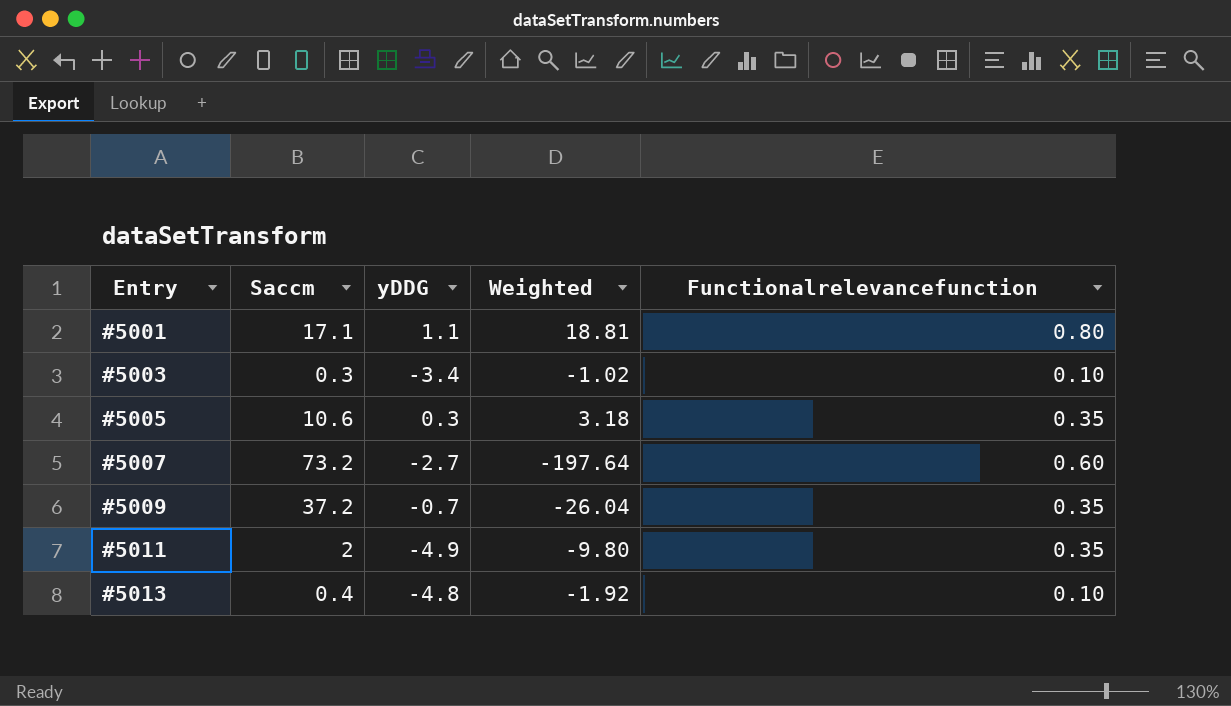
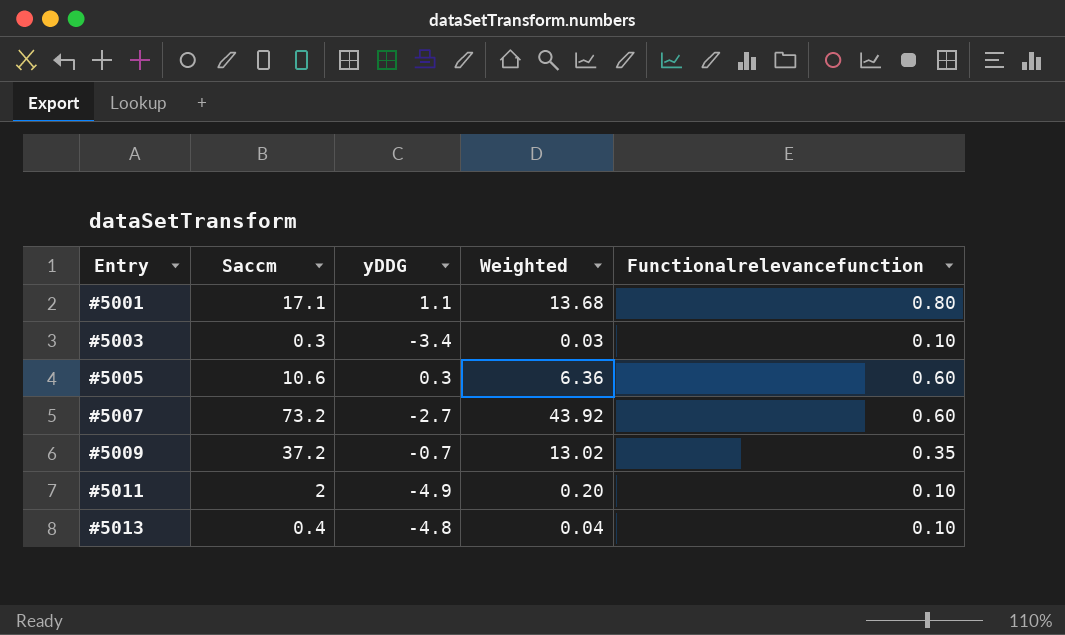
column Weighted | formula: [Saccm] * [yDDG] -> [Saccm] * [Functionalrelevancefunction]
#5005 | Functionalrelevancefunction: 0.35 -> 0.60
#5011 | Functionalrelevancefunction: 0.35 -> 0.10

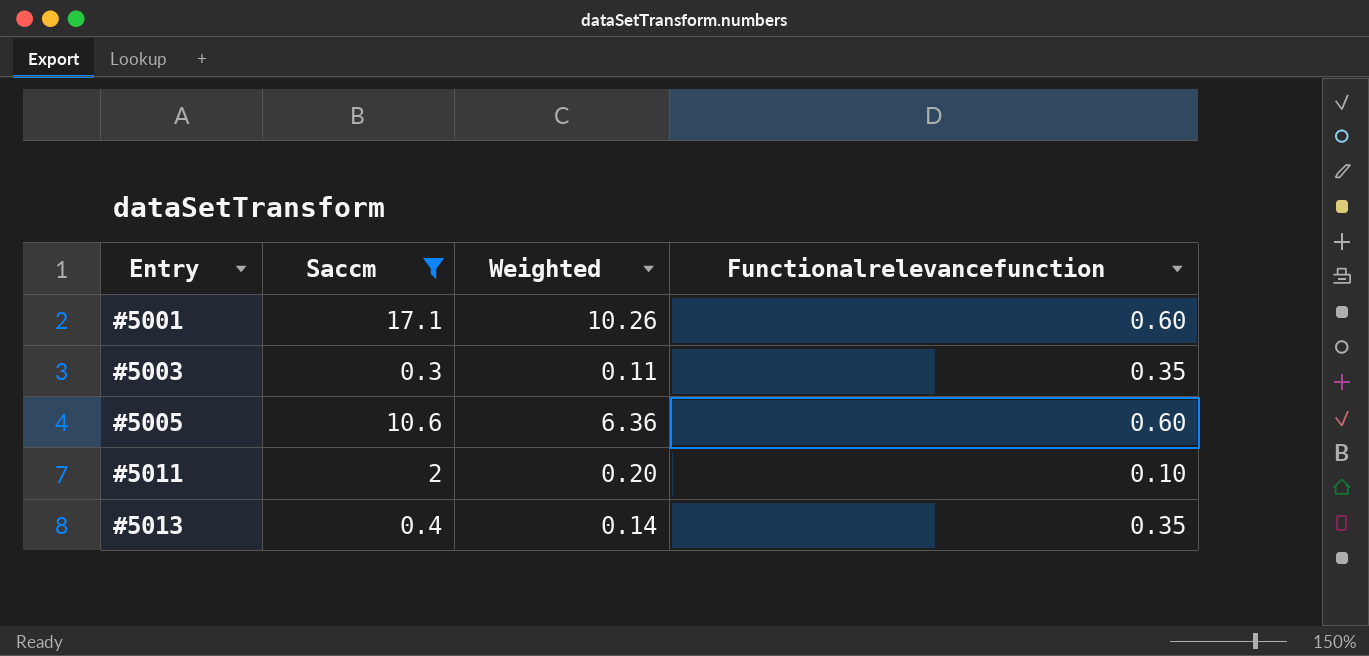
filter: none -> Saccm <= 17.1
column yDDG | position: 3 -> none
#5001 | Weighted: 13.68 -> 10.26
#5001 | Functionalrelevancefunction: 0.80 -> 0.60
#5003 | Weighted: 0.03 -> 0.11
#5003 | Functionalrelevancefunction: 0.10 -> 0.35
#5013 | Weighted: 0.04 -> 0.14
#5013 | Functionalrelevancefunction: 0.10 -> 0.35

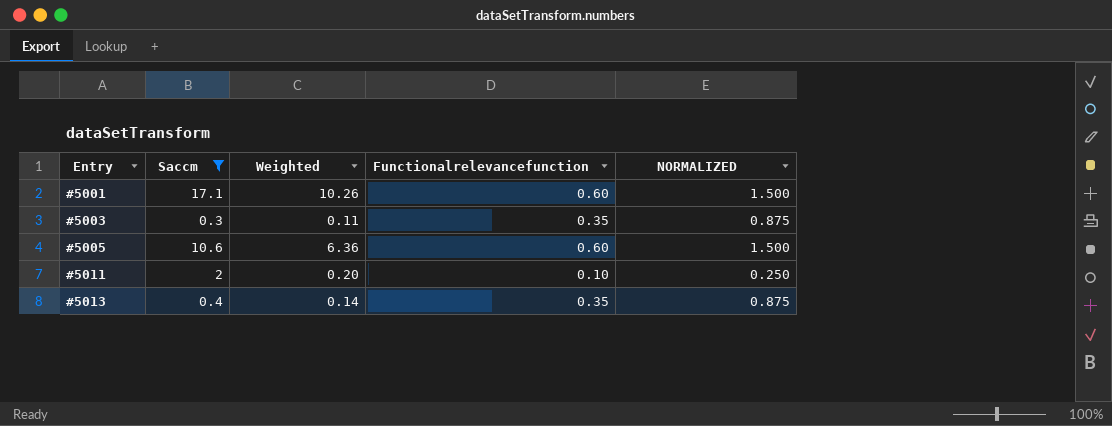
column NORMALIZED | formula: none -> [Functionalrelevancefunction] * 2.5

